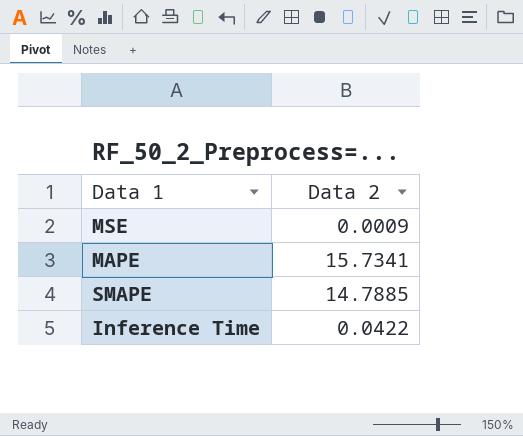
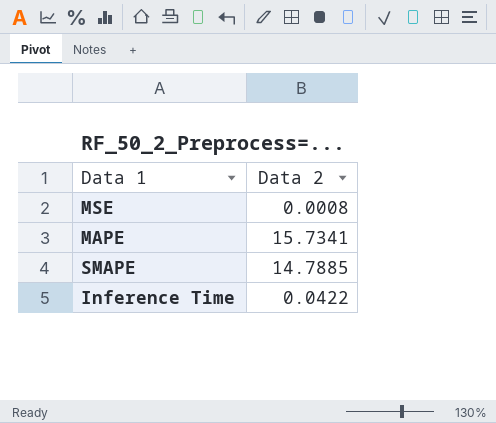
MSE | Data 2: 0.0009 -> 0.0008

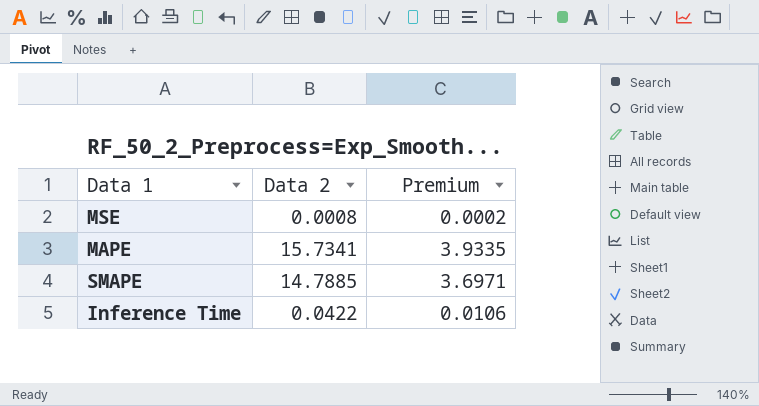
column Premium | formula: none -> [Data 2] * 0.25

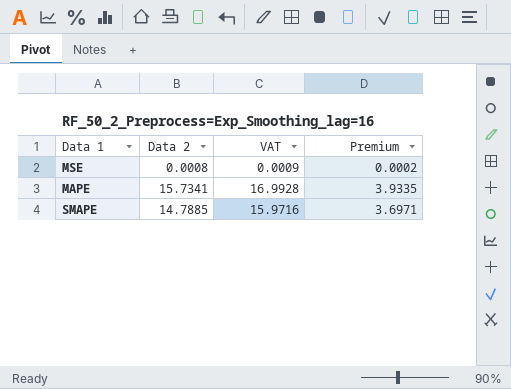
column VAT | formula: none -> [Data 2] * 1.08
row Inference Time: 0.0422 | 0.0106 -> none

